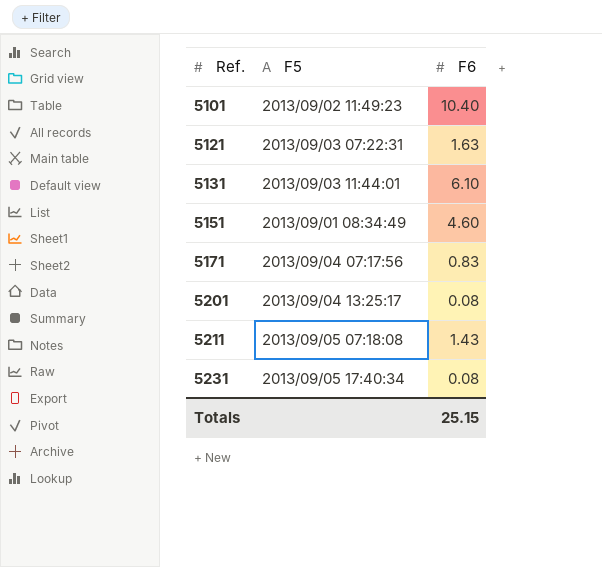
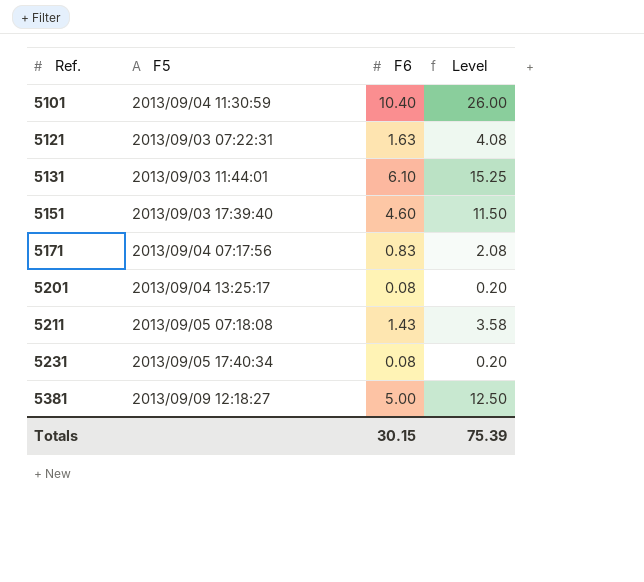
column Level | formula: none -> [F6] * 2.5
5101 | F5: 2013/09/02 11:49:23 -> 2013/09/04 11:30:59
5151 | F5: 2013/09/01 08:34:49 -> 2013/09/03 17:39:40
row 5381: none -> 2013/09/09 12:18:27 | 5.00 | 12.50
Totals | F6: 25.15 -> 30.15

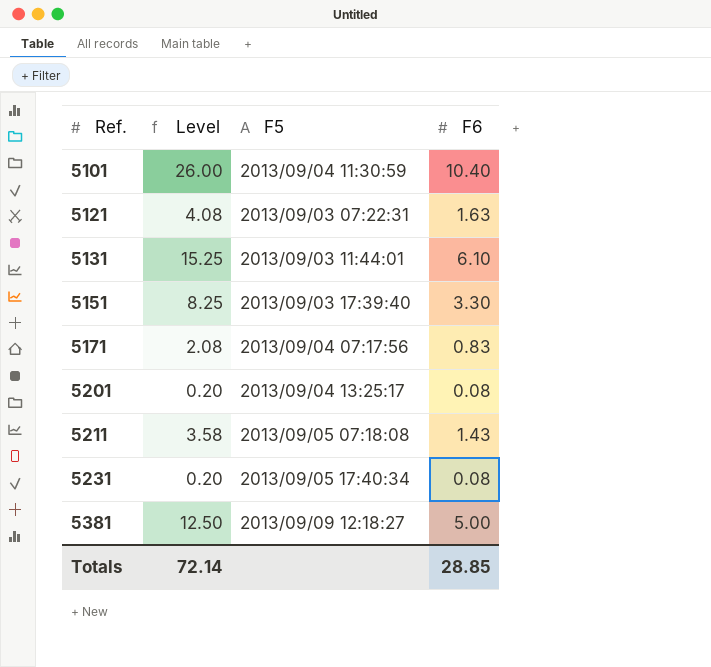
column Level | position: 4 -> 2
5151 | Level: 11.50 -> 8.25
5151 | F6: 4.60 -> 3.30
Totals | Level: 75.39 -> 72.14
Totals | F6: 30.15 -> 28.85

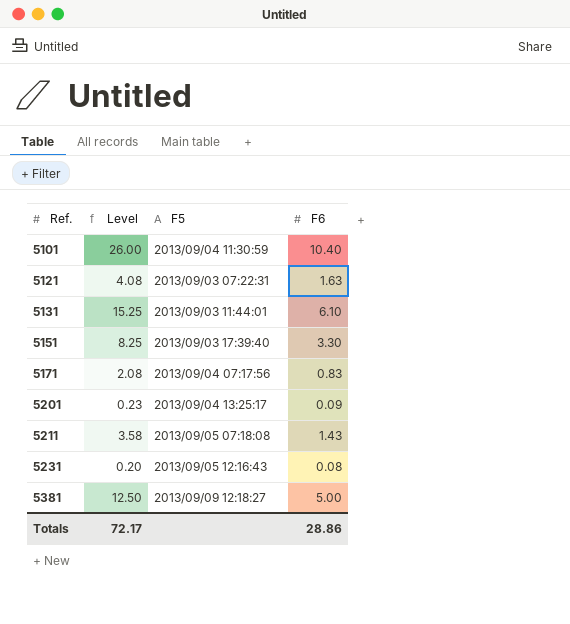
5201 | Level: 0.20 -> 0.23
5201 | F6: 0.08 -> 0.09
5231 | F5: 2013/09/05 17:40:34 -> 2013/09/05 12:16:43
Totals | Level: 72.14 -> 72.17
Totals | F6: 28.85 -> 28.86

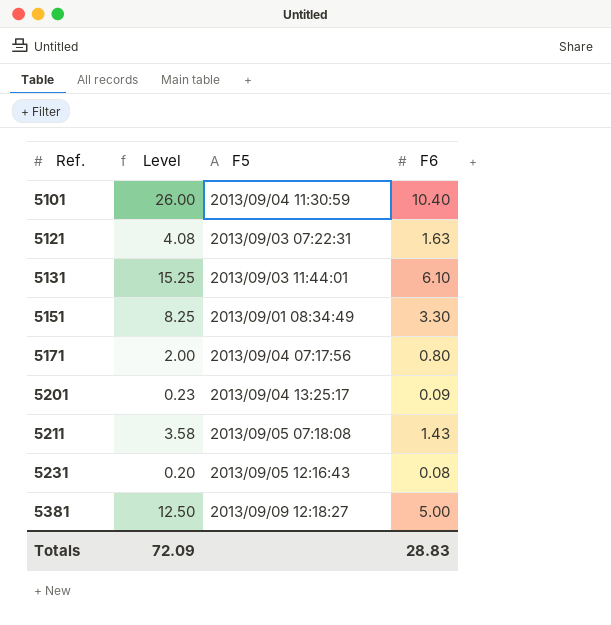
5151 | F5: 2013/09/03 17:39:40 -> 2013/09/01 08:34:49
5171 | Level: 2.08 -> 2.00
5171 | F6: 0.83 -> 0.80
Totals | Level: 72.17 -> 72.09
Totals | F6: 28.86 -> 28.83

